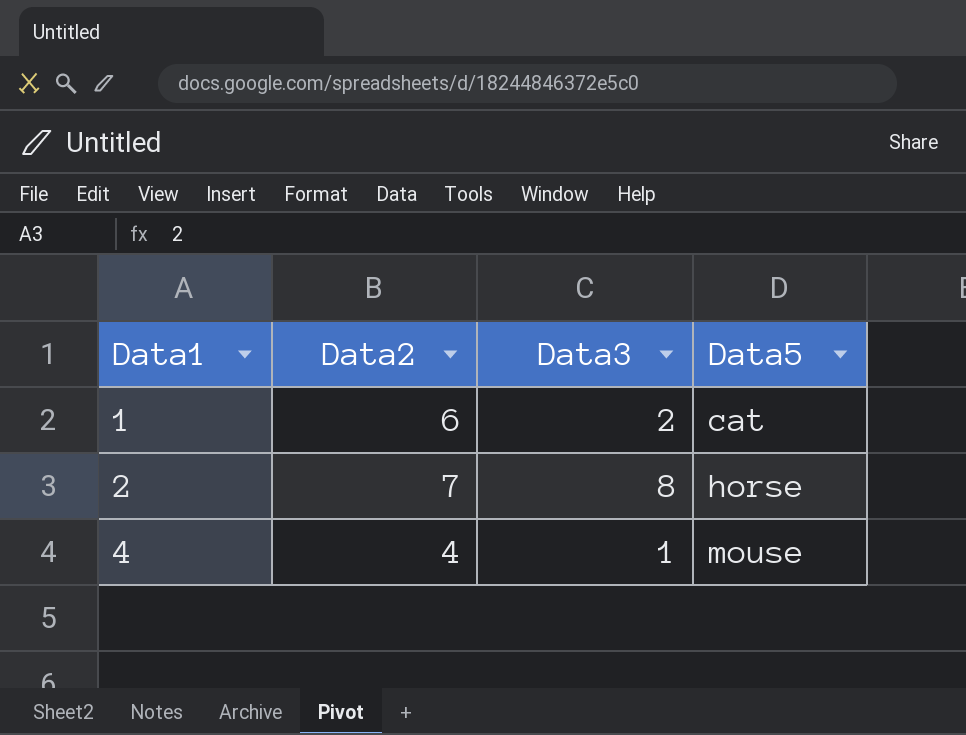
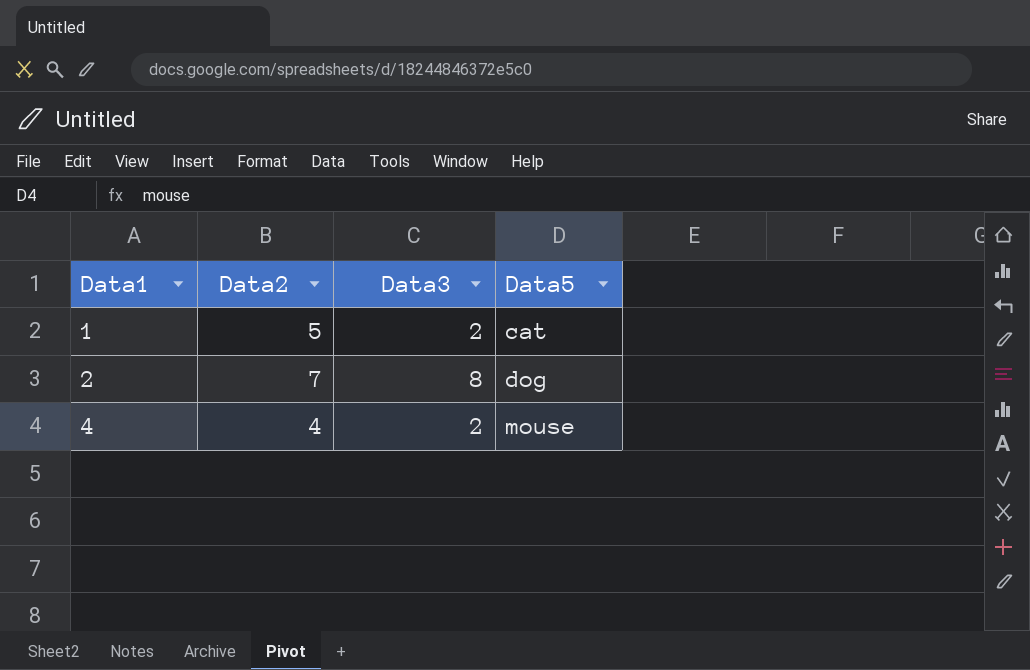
1 | Data2: 6 -> 5
2 | Data5: horse -> dog
4 | Data3: 1 -> 2

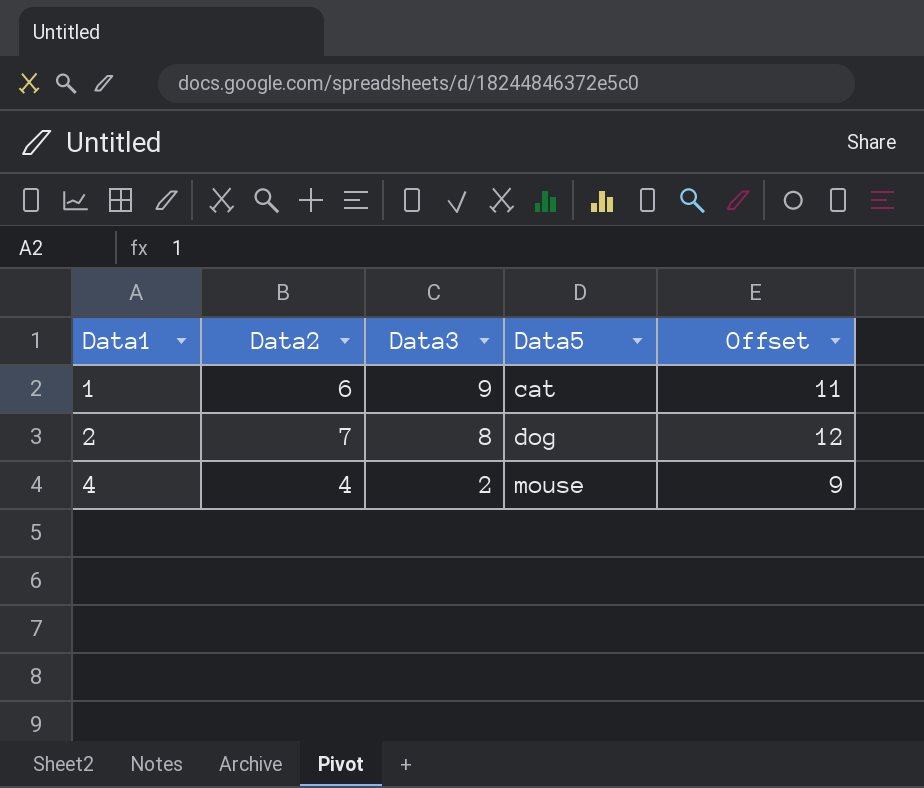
column Offset | formula: none -> [Data2] + 5
1 | Data2: 5 -> 6
1 | Data3: 2 -> 9

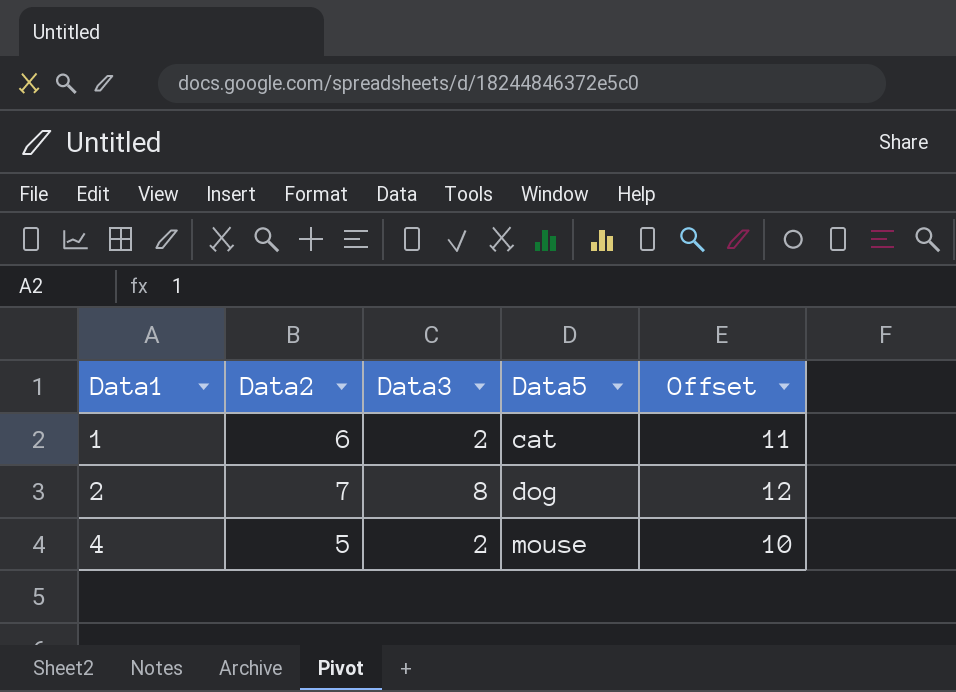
1 | Data3: 9 -> 2
4 | Data2: 4 -> 5
4 | Offset: 9 -> 10

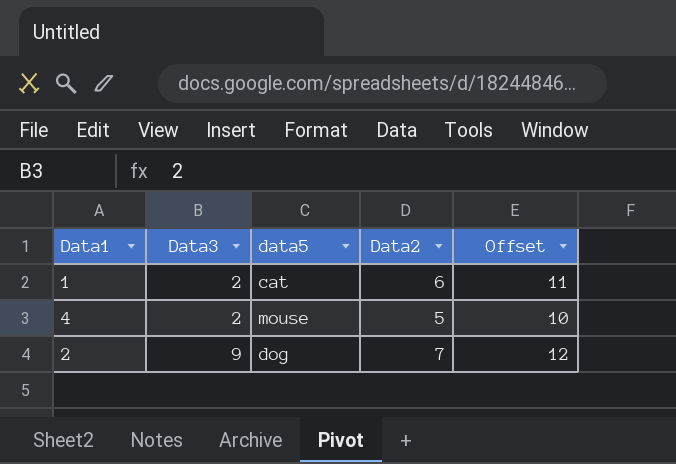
row order: Data1 ascending -> Data3 ascending
column name: Data5 -> data5
column Data2 | position: 2 -> 4
2 | Data3: 8 -> 9

